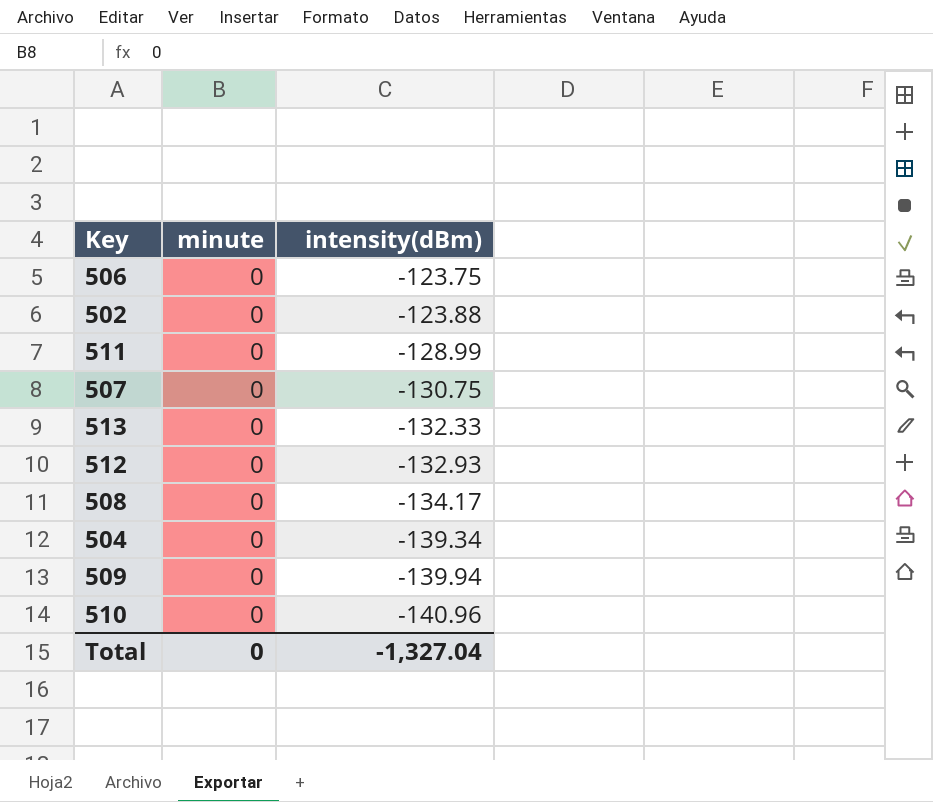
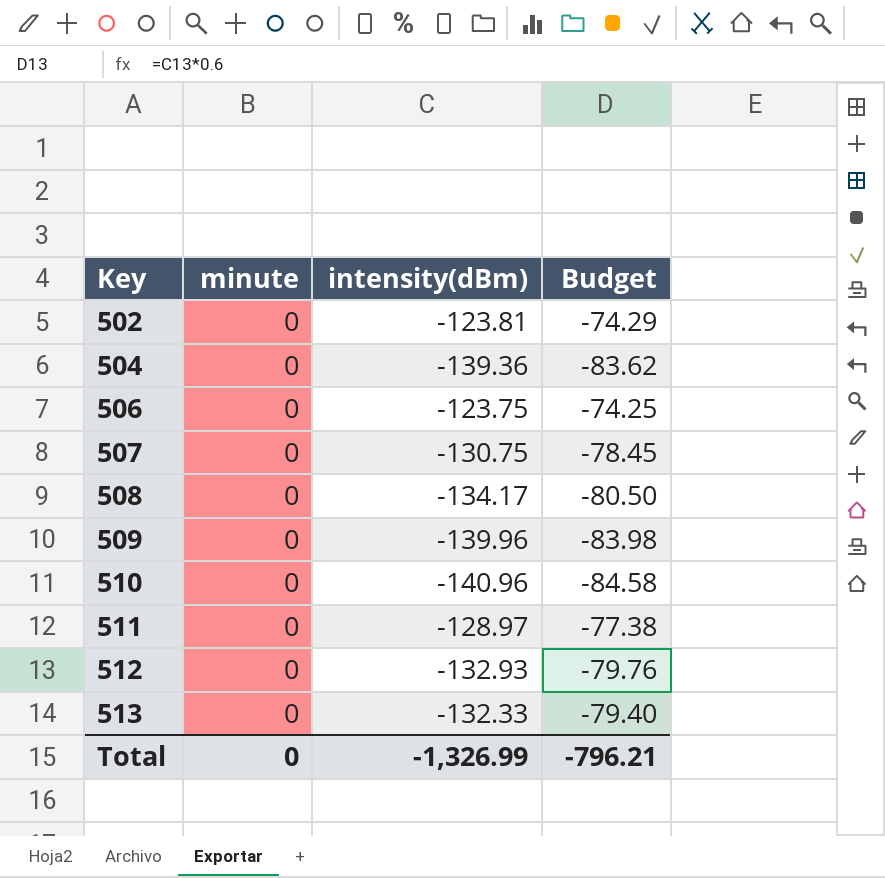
row order: intensity(dBm) descending -> Key ascending
column Budget | formula: none -> [intensity(dBm)] * 0.6
502 | intensity(dBm): -123.88 -> -123.81
504 | intensity(dBm): -139.34 -> -139.36
509 | intensity(dBm): -139.94 -> -139.96
511 | intensity(dBm): -128.99 -> -128.97
Total | intensity(dBm): -1,327.04 -> -1,326.99

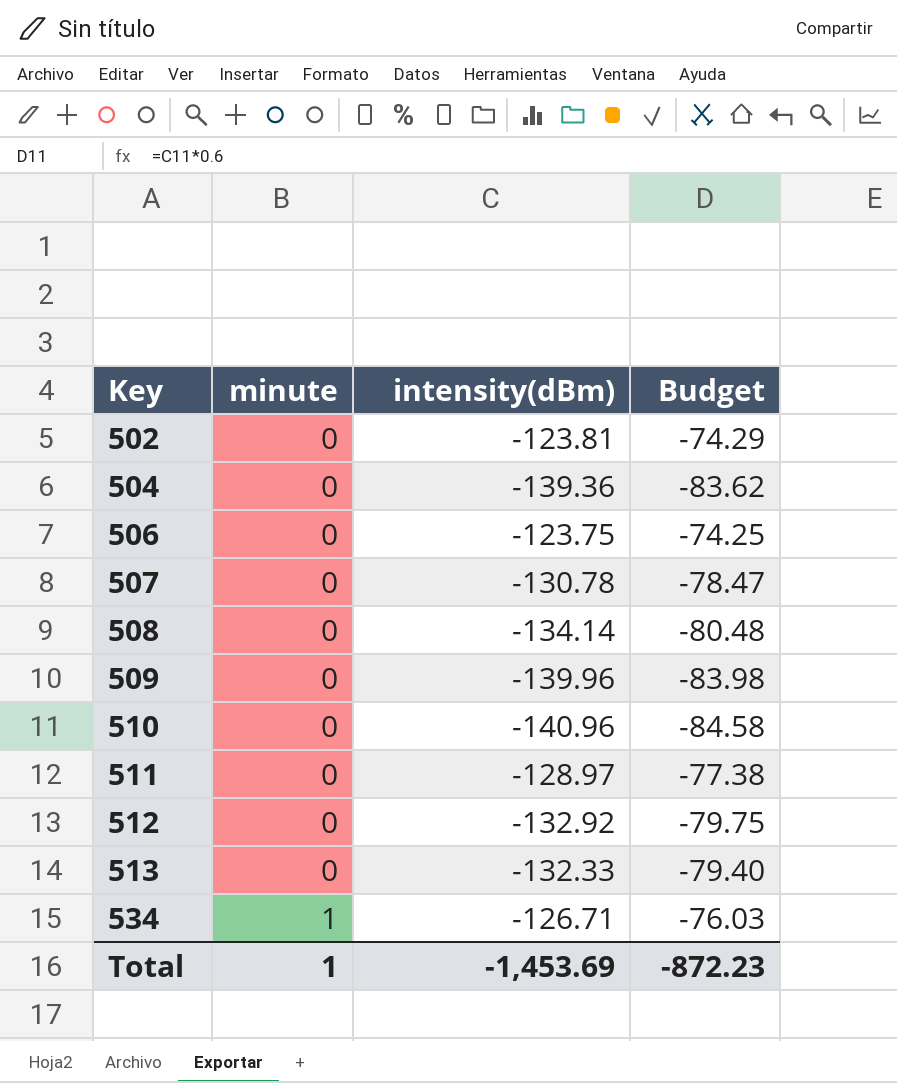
507 | intensity(dBm): -130.75 -> -130.78
507 | Budget: -78.45 -> -78.47
508 | intensity(dBm): -134.17 -> -134.14
508 | Budget: -80.50 -> -80.48
512 | intensity(dBm): -132.93 -> -132.92
512 | Budget: -79.76 -> -79.75
row 534: none -> 1 | -126.71 | -76.03
Total | minute: 0 -> 1
Total | intensity(dBm): -1,326.99 -> -1,453.69
Total | Budget: -796.21 -> -872.23

